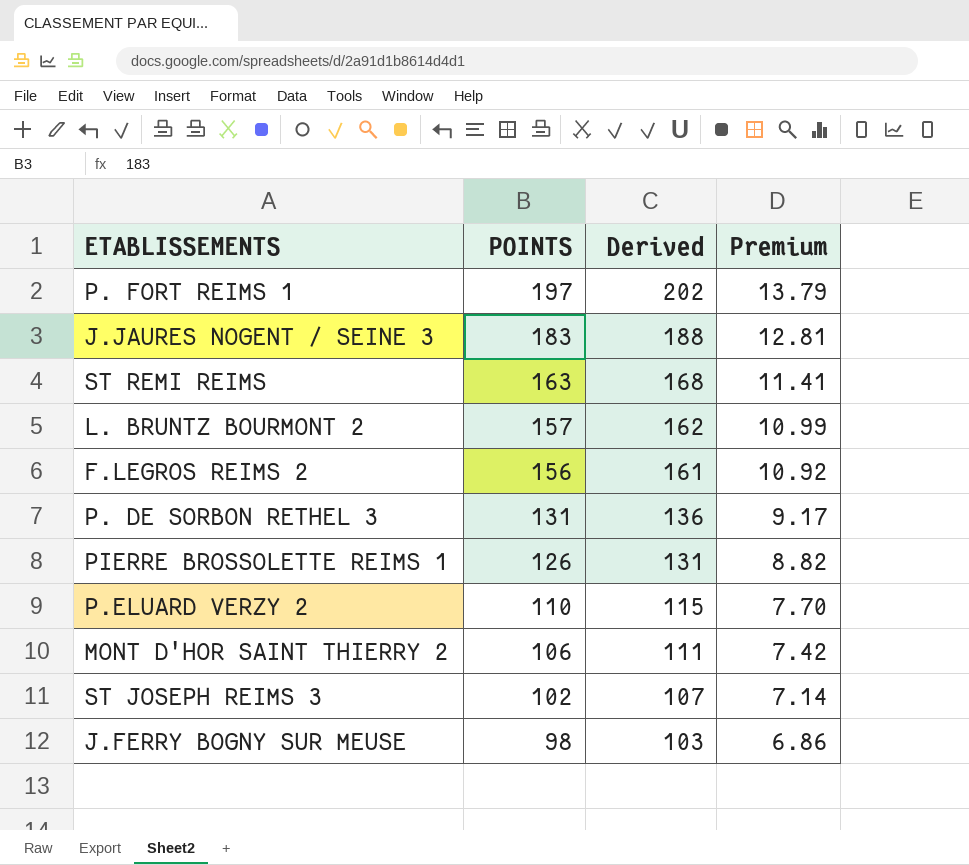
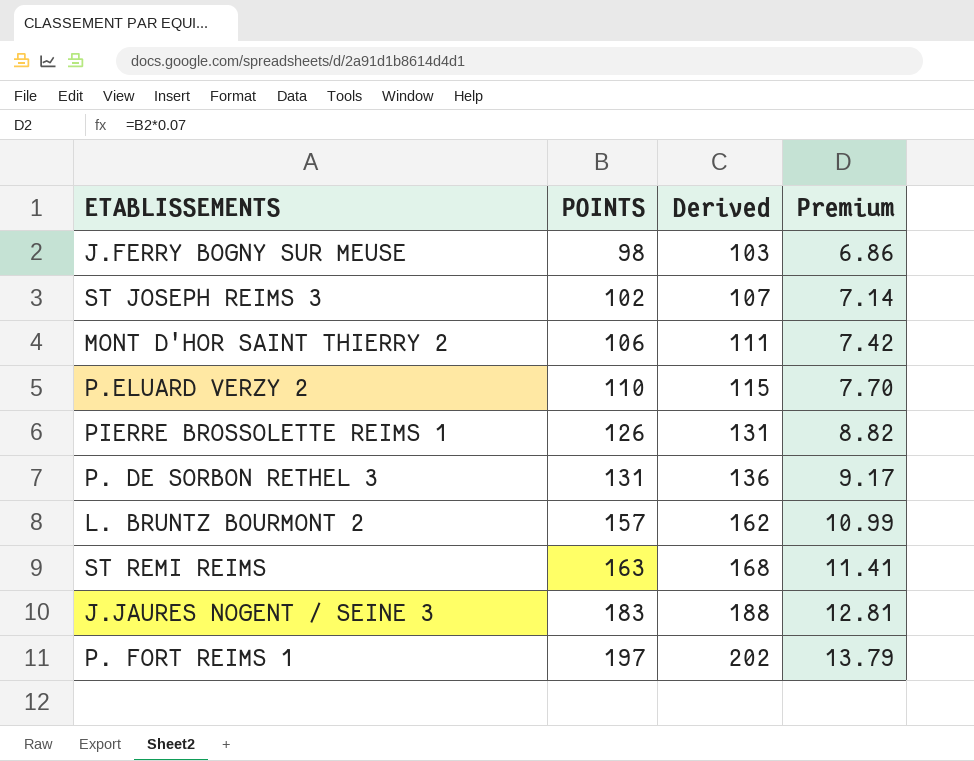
row order: POINTS descending -> POINTS ascending
row F.LEGROS REIMS 2: 156 | 161 | 10.92 -> none

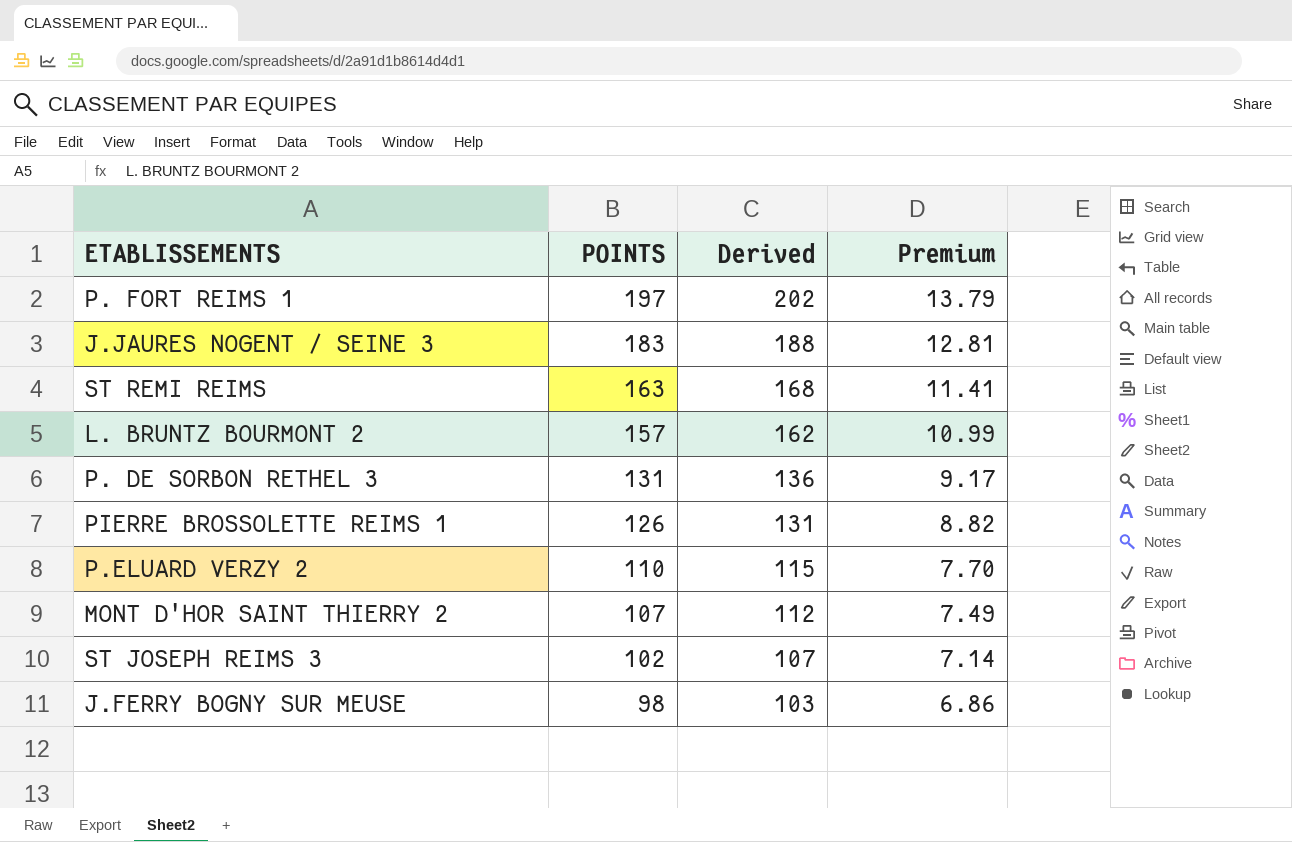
row order: POINTS ascending -> POINTS descending
MONT D'HOR SAINT THIERRY 2 | POINTS: 106 -> 107
MONT D'HOR SAINT THIERRY 2 | Derived: 111 -> 112
MONT D'HOR SAINT THIERRY 2 | Premium: 7.42 -> 7.49

